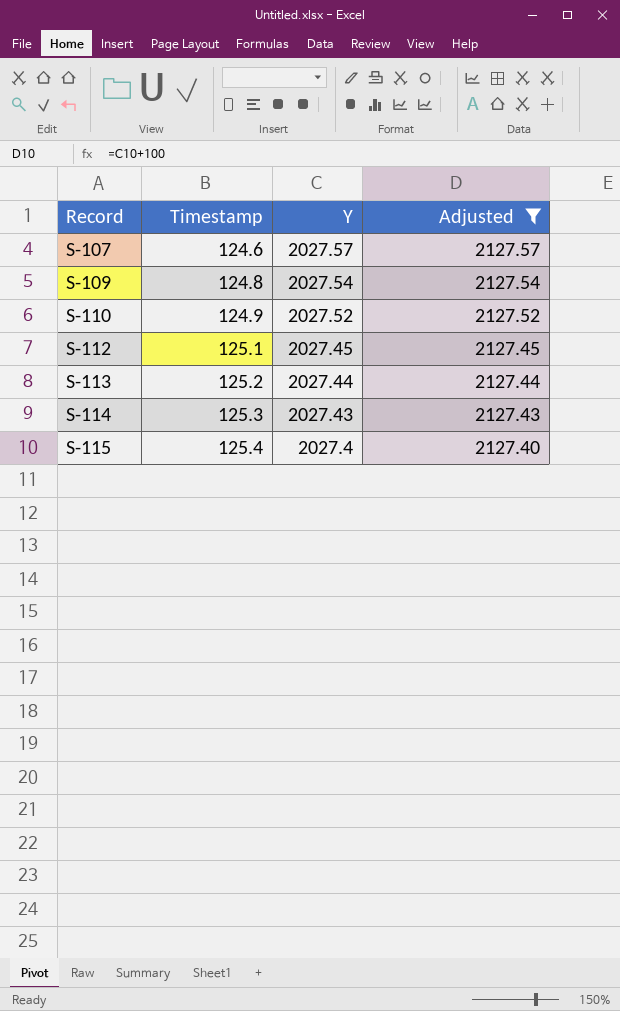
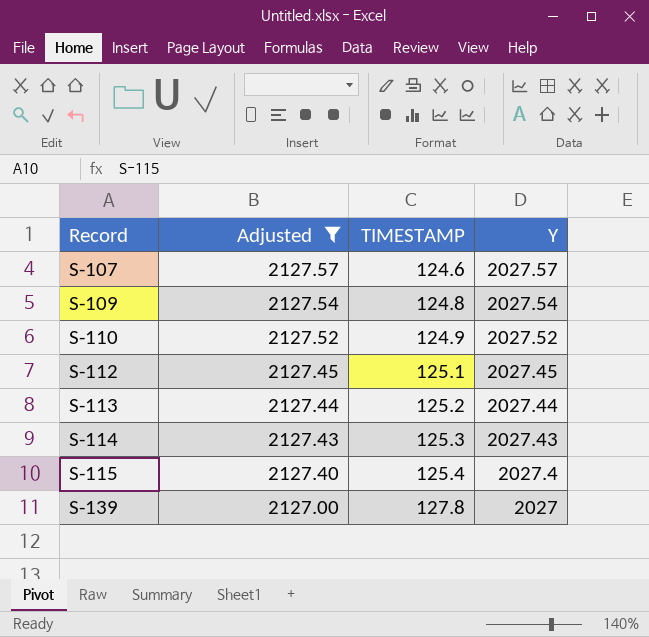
column Adjusted | position: 4 -> 2
column name: Timestamp -> TIMESTAMP
row S-139: none -> 2127.00 | 127.8 | 2027

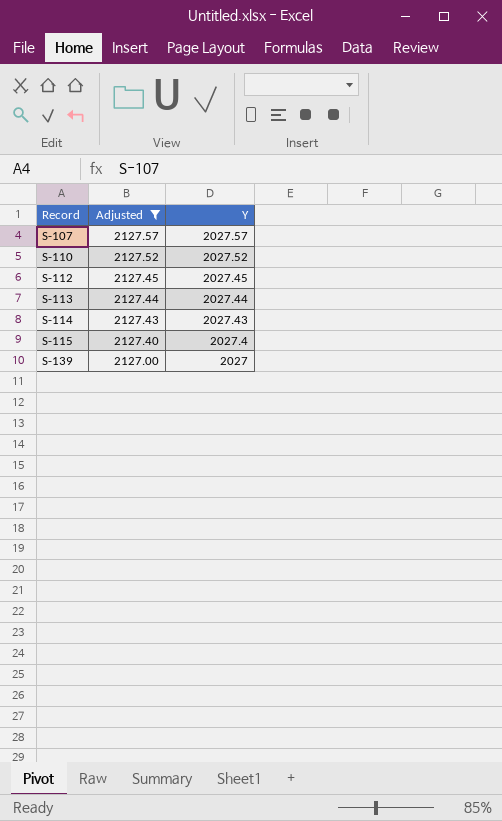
column TIMESTAMP | position: 3 -> none
row S-109: 2127.54 | 124.8 | 2027.54 -> none

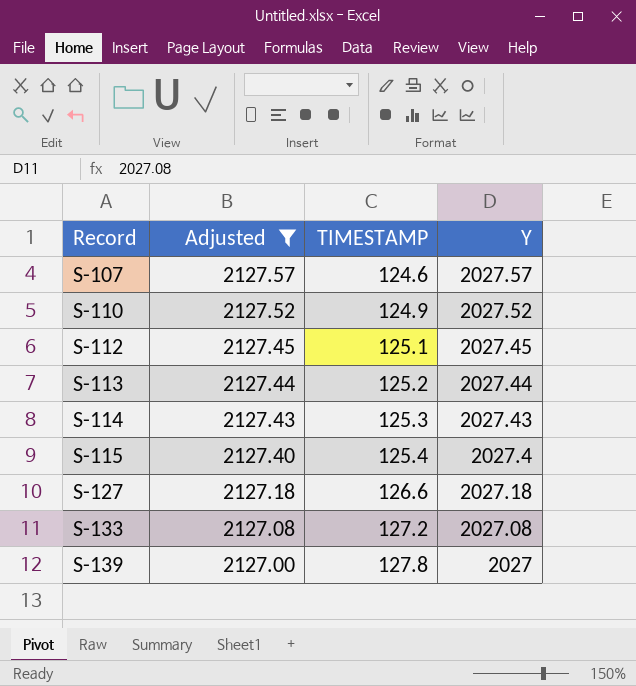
column TIMESTAMP | position: none -> 3
row S-127: none -> 2127.18 | 126.6 | 2027.18
row S-133: none -> 2127.08 | 127.2 | 2027.08

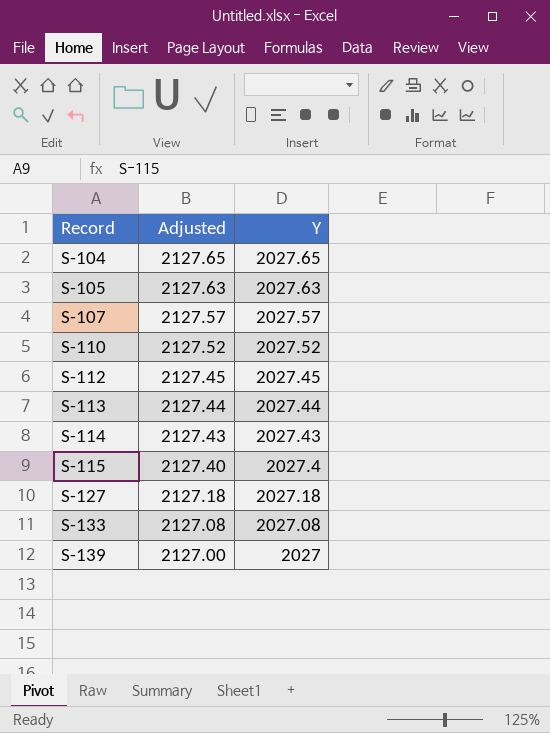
filter: Adjusted <= 2127.57 -> none
column TIMESTAMP | position: 3 -> none

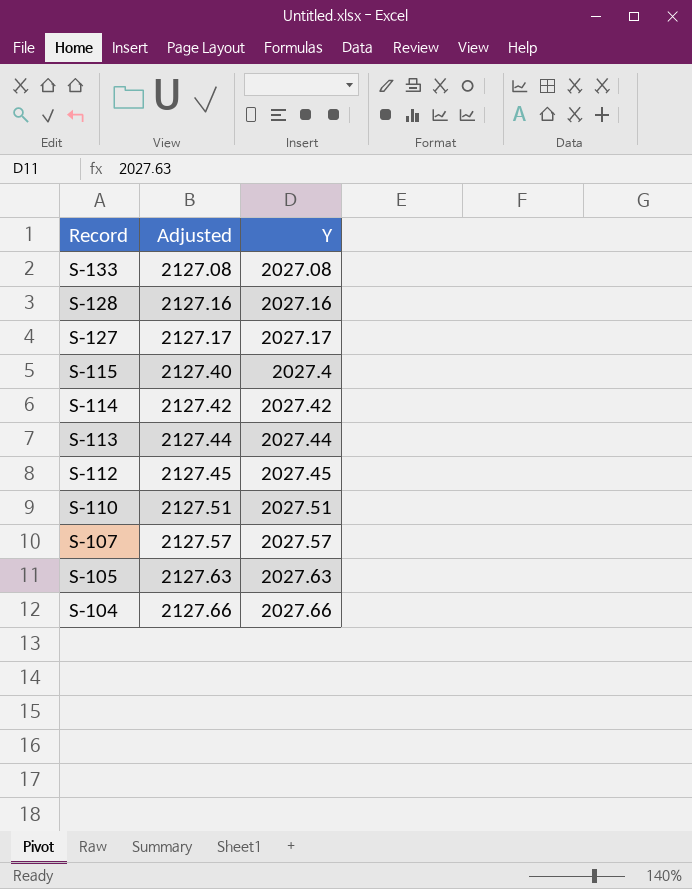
row order: Record ascending -> Record descending
row S-139: 2127.00 | 2027 -> none
row S-128: none -> 2127.16 | 2027.16
S-127 | Adjusted: 2127.18 -> 2127.17
S-127 | Y: 2027.18 -> 2027.17
S-114 | Adjusted: 2127.43 -> 2127.42
S-114 | Y: 2027.43 -> 2027.42
S-110 | Adjusted: 2127.52 -> 2127.51
S-110 | Y: 2027.52 -> 2027.51
S-104 | Adjusted: 2127.65 -> 2127.66
S-104 | Y: 2027.65 -> 2027.66

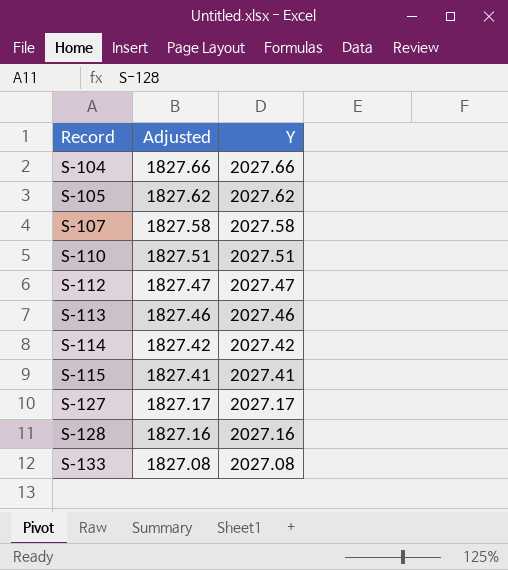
row order: Record descending -> Record ascending
column Adjusted | formula: [Y] + 100 -> [Y] - 200
S-105 | Y: 2027.63 -> 2027.62
S-107 | Y: 2027.57 -> 2027.58
S-112 | Y: 2027.45 -> 2027.47
S-113 | Y: 2027.44 -> 2027.46
S-115 | Y: 2027.4 -> 2027.41

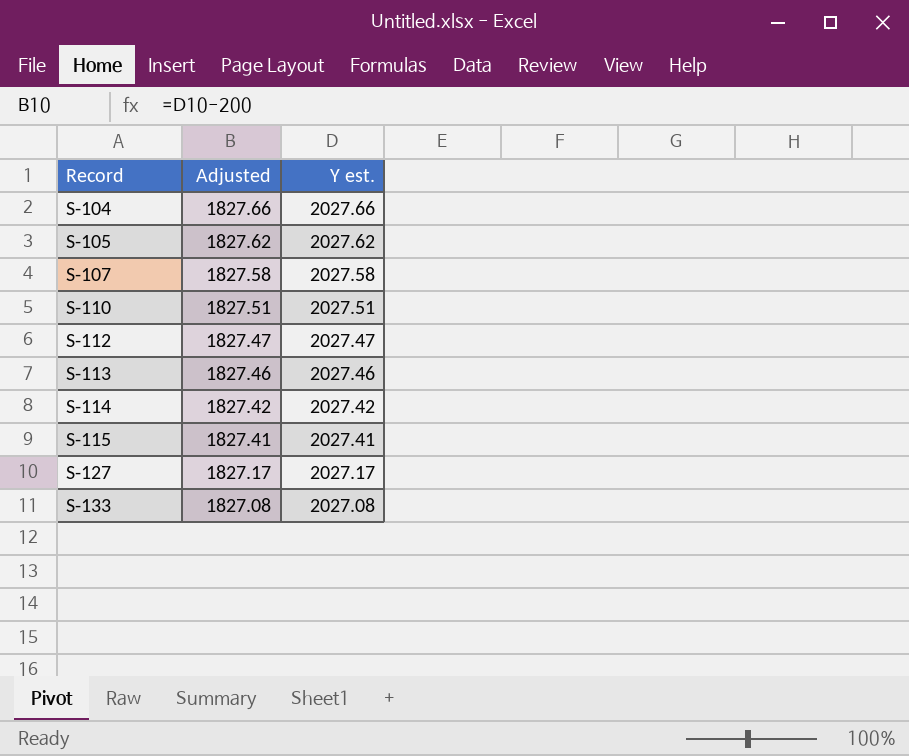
column name: Y -> Y est.
row S-128: 1827.16 | 2027.16 -> none

